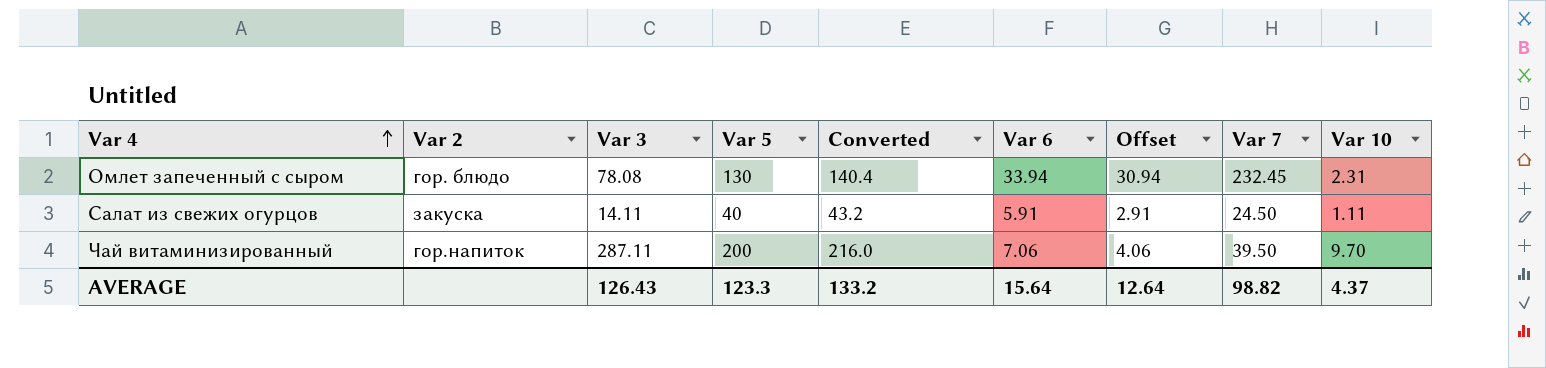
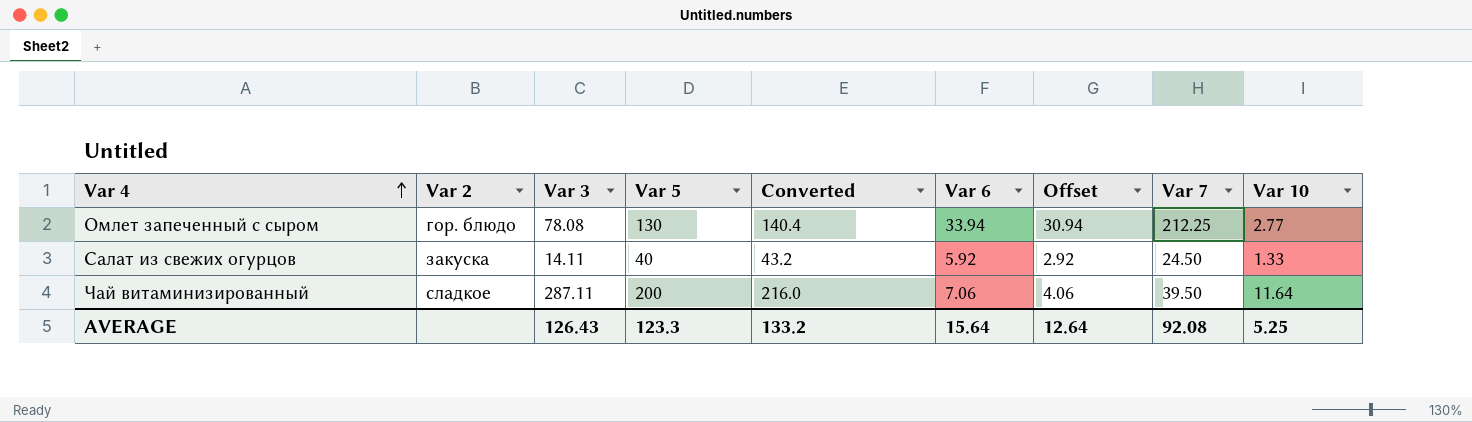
Омлет запеченный с сыром | Var 7: 232.45 -> 212.25
Омлет запеченный с сыром | Var 10: 2.31 -> 2.77
Салат из свежих огурцов | Var 6: 5.91 -> 5.92
Салат из свежих огурцов | Offset: 2.91 -> 2.92
Салат из свежих огурцов | Var 10: 1.11 -> 1.33
Чай витаминизированный | Var 2: гор.напиток -> сладкое
Чай витаминизированный | Var 10: 9.70 -> 11.64
AVERAGE | Var 7: 98.82 -> 92.08
AVERAGE | Var 10: 4.37 -> 5.25

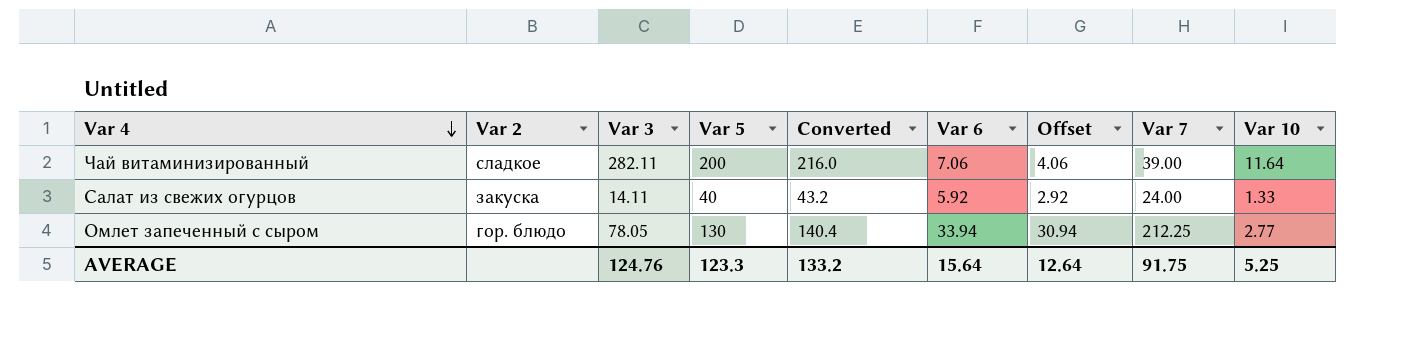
row order: Var 4 ascending -> Var 4 descending
Чай витаминизированный | Var 3: 287.11 -> 282.11
Чай витаминизированный | Var 7: 39.50 -> 39.00
Салат из свежих огурцов | Var 7: 24.50 -> 24.00
Омлет запеченный с сыром | Var 3: 78.08 -> 78.05
AVERAGE | Var 3: 126.43 -> 124.76
AVERAGE | Var 7: 92.08 -> 91.75

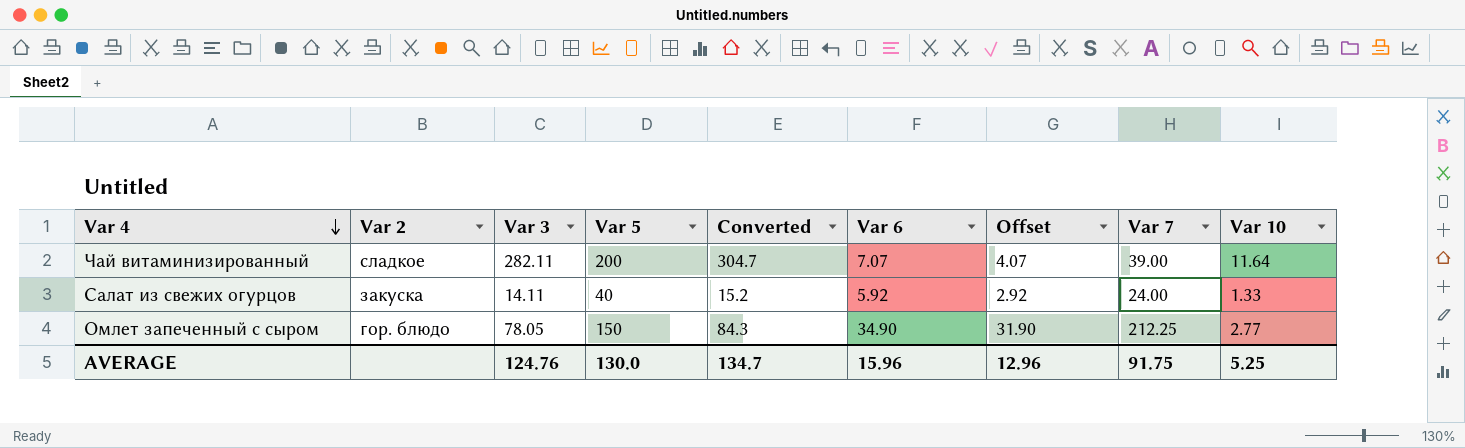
column Converted | formula: [Var 5] * 1.08 -> [Var 3] * 1.08
Чай витаминизированный | Var 6: 7.06 -> 7.07
Чай витаминизированный | Offset: 4.06 -> 4.07
Омлет запеченный с сыром | Var 5: 130 -> 150
Омлет запеченный с сыром | Var 6: 33.94 -> 34.90
Омлет запеченный с сыром | Offset: 30.94 -> 31.90
AVERAGE | Var 5: 123.3 -> 130.0
AVERAGE | Converted: 133.2 -> 134.7
AVERAGE | Var 6: 15.64 -> 15.96
AVERAGE | Offset: 12.64 -> 12.96

